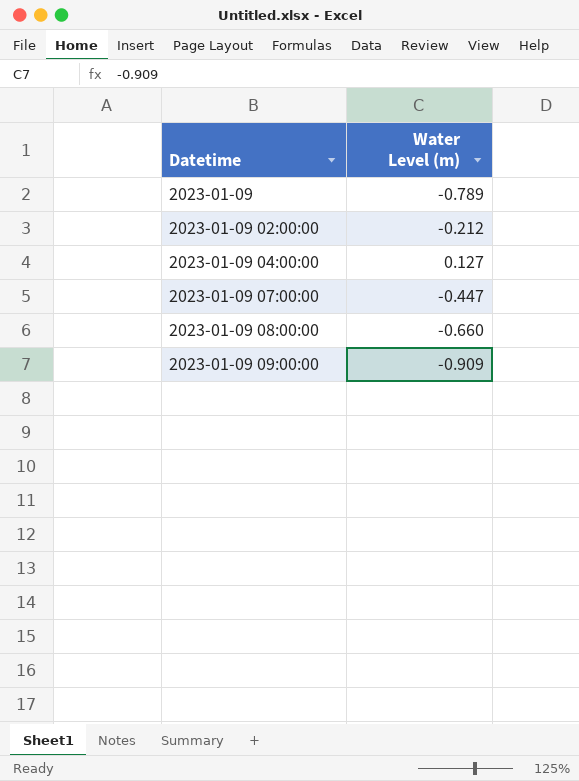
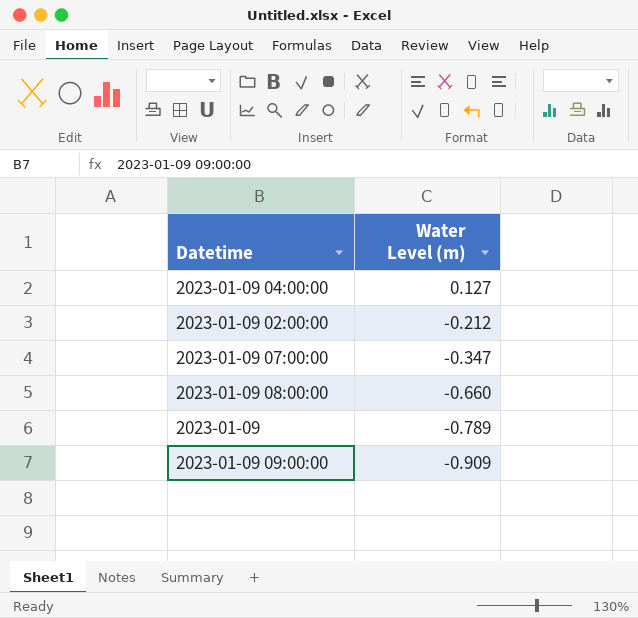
row order: Datetime ascending -> Water Level (m) descending
2023-01-09 07:00:00 | Water Level (m): -0.447 -> -0.347

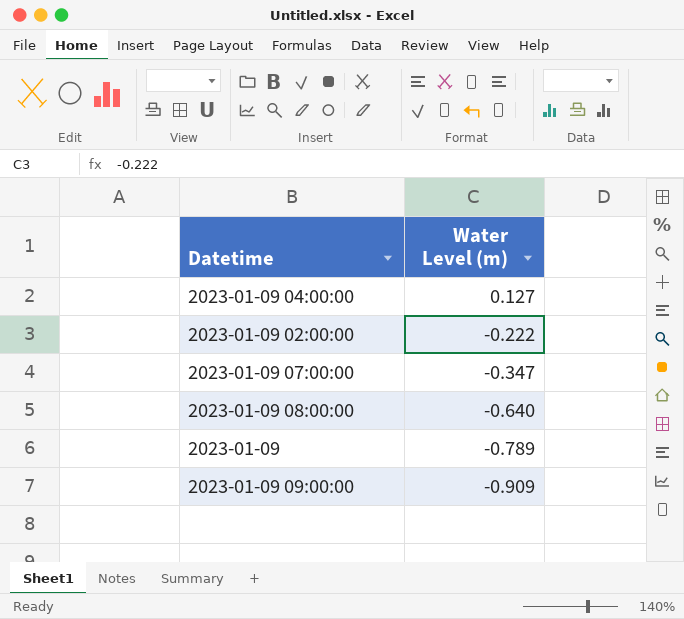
2023-01-09 02:00:00 | Water Level (m): -0.212 -> -0.222
2023-01-09 08:00:00 | Water Level (m): -0.660 -> -0.640

